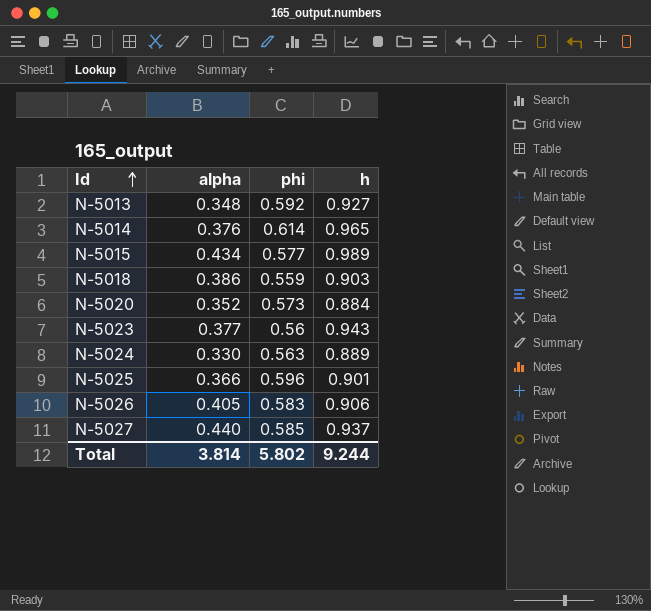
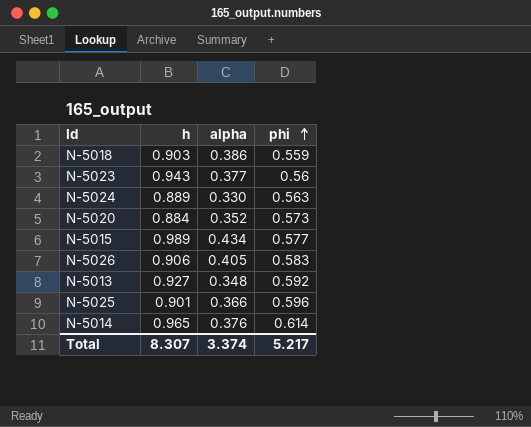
row order: Id ascending -> phi ascending
column h | position: 4 -> 2
row N-5027: 0.440 | 0.585 | 0.937 -> none
Total | h: 9.244 -> 8.307
Total | alpha: 3.814 -> 3.374
Total | phi: 5.802 -> 5.217

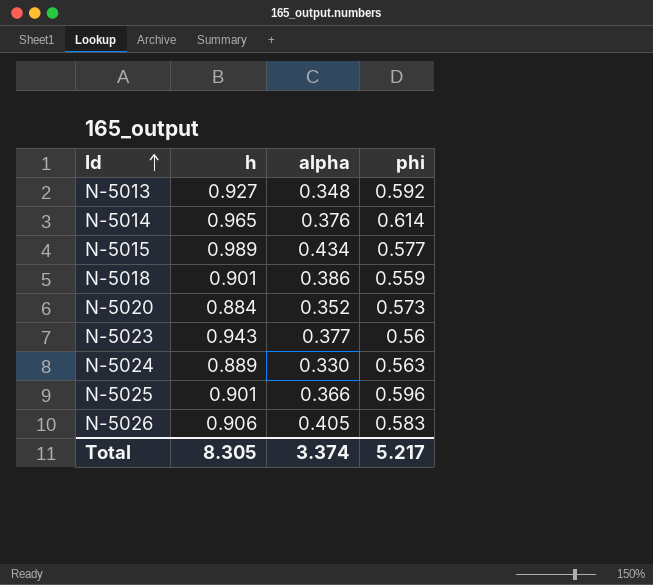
row order: phi ascending -> Id ascending
N-5018 | h: 0.903 -> 0.901
Total | h: 8.307 -> 8.305

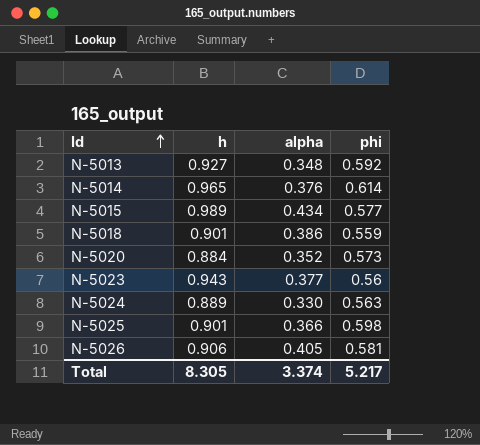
N-5025 | phi: 0.596 -> 0.598
N-5026 | phi: 0.583 -> 0.581

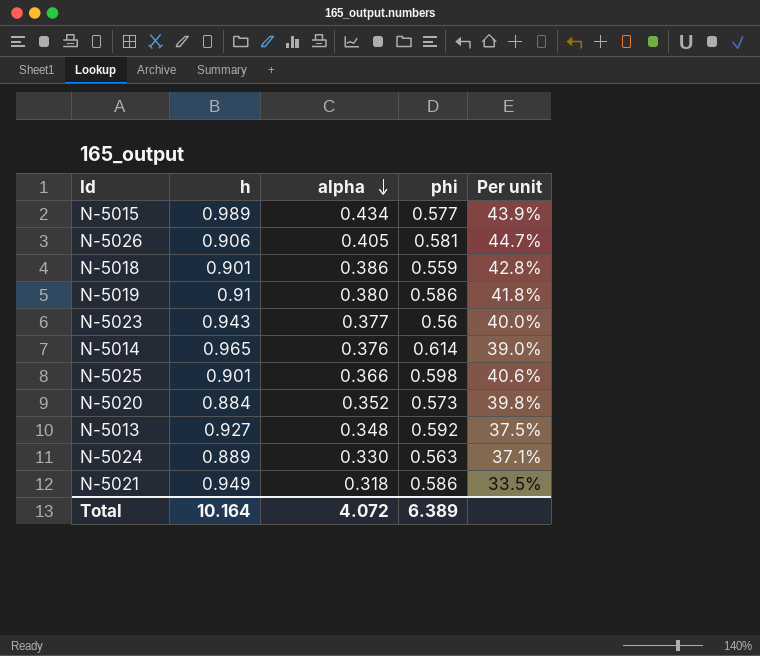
row order: Id ascending -> alpha descending
column Per unit | formula: none -> [alpha] / [h]
row N-5019: none -> 0.91 | 0.380 | 0.586 | 41.8%
row N-5021: none -> 0.949 | 0.318 | 0.586 | 33.5%
Total | h: 8.305 -> 10.164
Total | alpha: 3.374 -> 4.072
Total | phi: 5.217 -> 6.389

